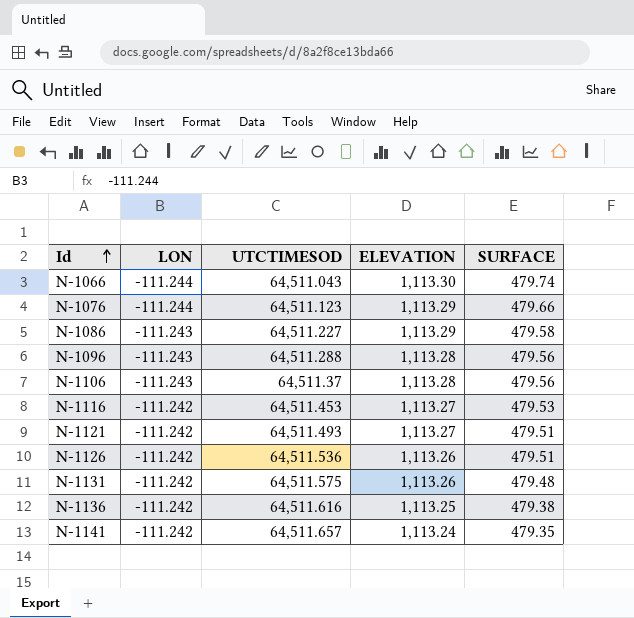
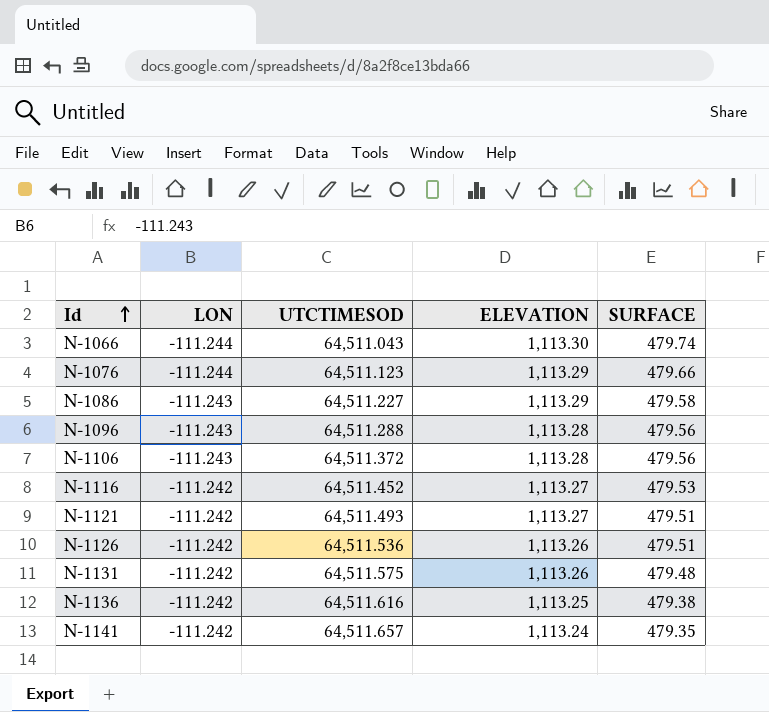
N-1106 | UTCTIMESOD: 64,511.37 -> 64,511.372
N-1116 | UTCTIMESOD: 64,511.453 -> 64,511.452

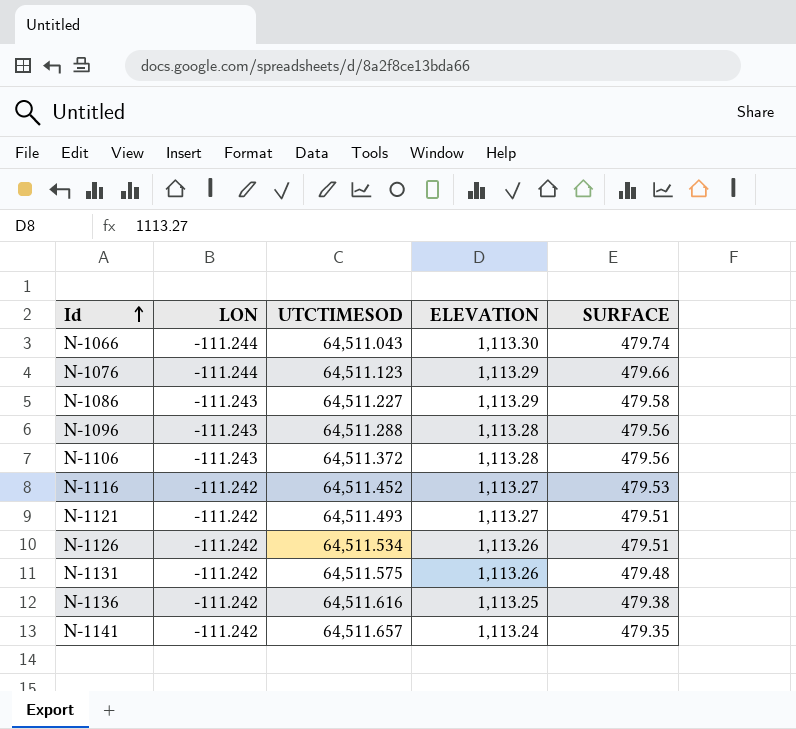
N-1126 | UTCTIMESOD: 64,511.536 -> 64,511.534

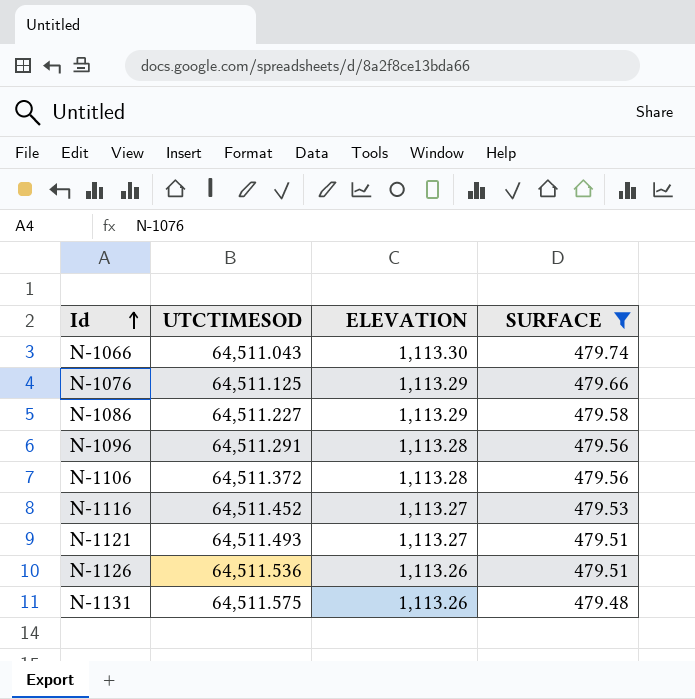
filter: none -> SURFACE >= 479.48
column LON | position: 2 -> none
N-1076 | UTCTIMESOD: 64,511.123 -> 64,511.125
N-1096 | UTCTIMESOD: 64,511.288 -> 64,511.291
N-1126 | UTCTIMESOD: 64,511.534 -> 64,511.536

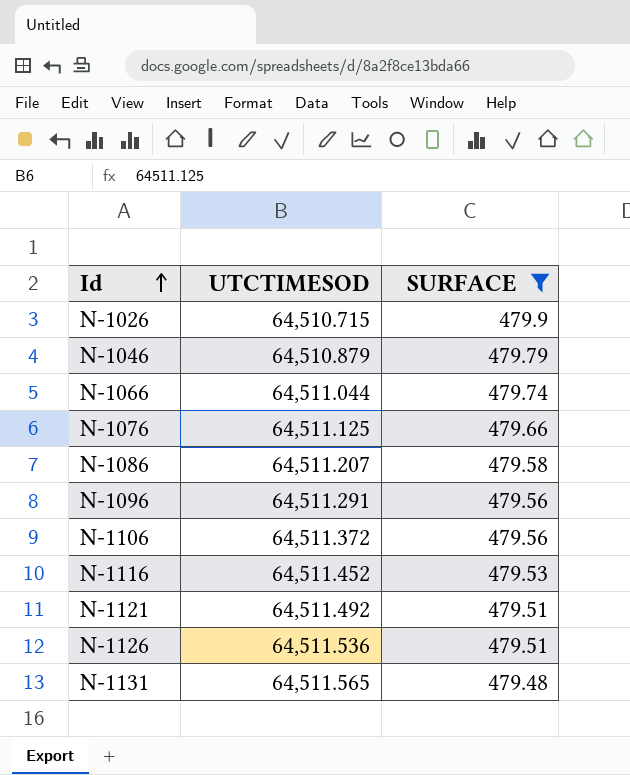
column ELEVATION | position: 3 -> none
row N-1026: none -> 64,510.715 | 479.9
row N-1046: none -> 64,510.879 | 479.79
N-1066 | UTCTIMESOD: 64,511.043 -> 64,511.044
N-1086 | UTCTIMESOD: 64,511.227 -> 64,511.207
N-1121 | UTCTIMESOD: 64,511.493 -> 64,511.492
N-1131 | UTCTIMESOD: 64,511.575 -> 64,511.565

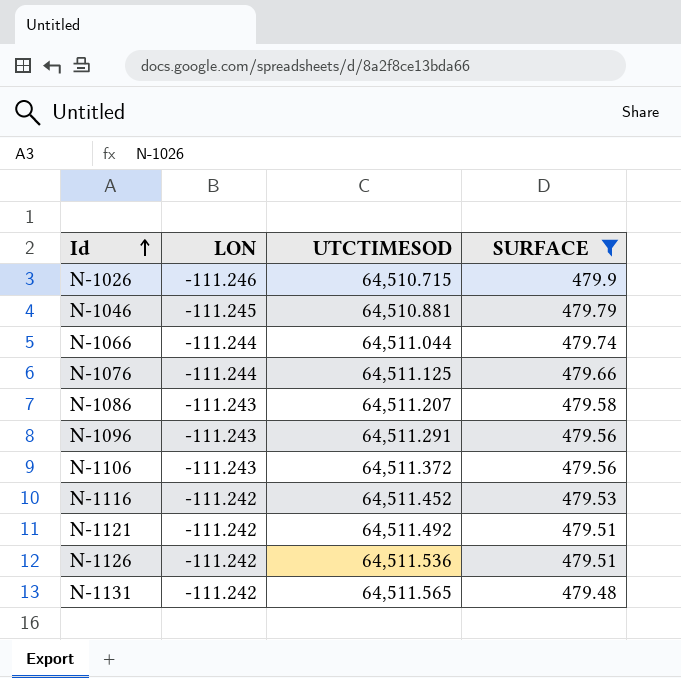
column LON | position: none -> 2
N-1046 | UTCTIMESOD: 64,510.879 -> 64,510.881

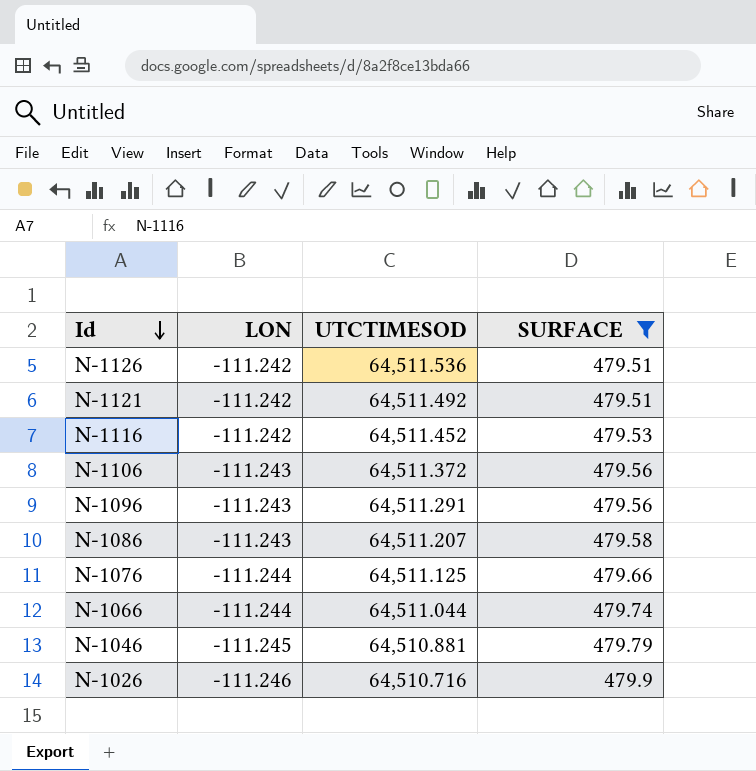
row order: Id ascending -> Id descending
row N-1131: -111.242 | 64,511.565 | 479.48 -> none
N-1026 | UTCTIMESOD: 64,510.715 -> 64,510.716

